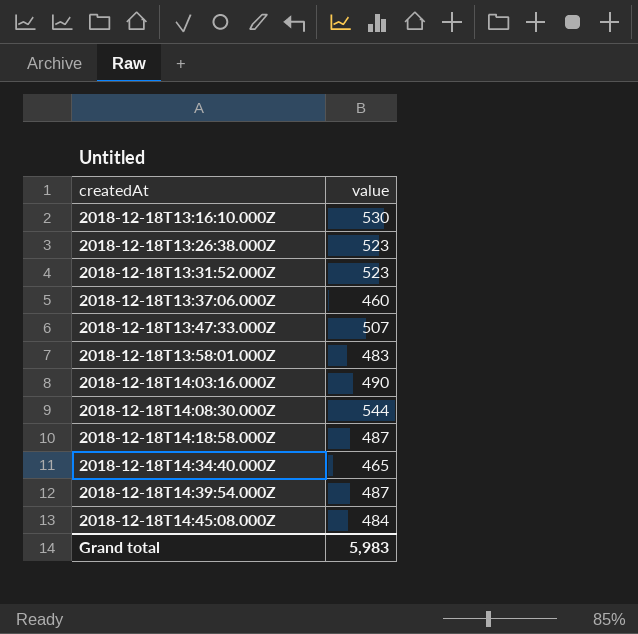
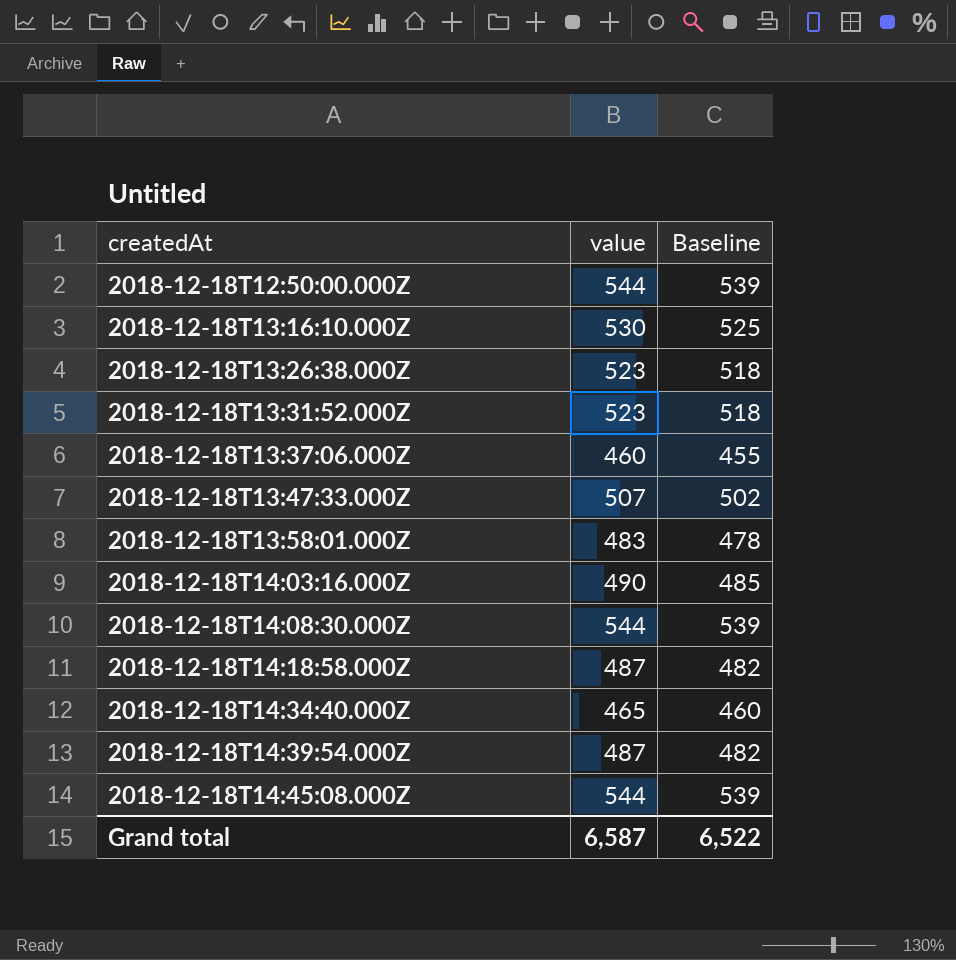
column Baseline | formula: none -> [value] - 5
row 2018-12-18T12:50:00.000Z: none -> 544 | 539
2018-12-18T14:45:08.000Z | value: 484 -> 544
Grand total | value: 5,983 -> 6,587

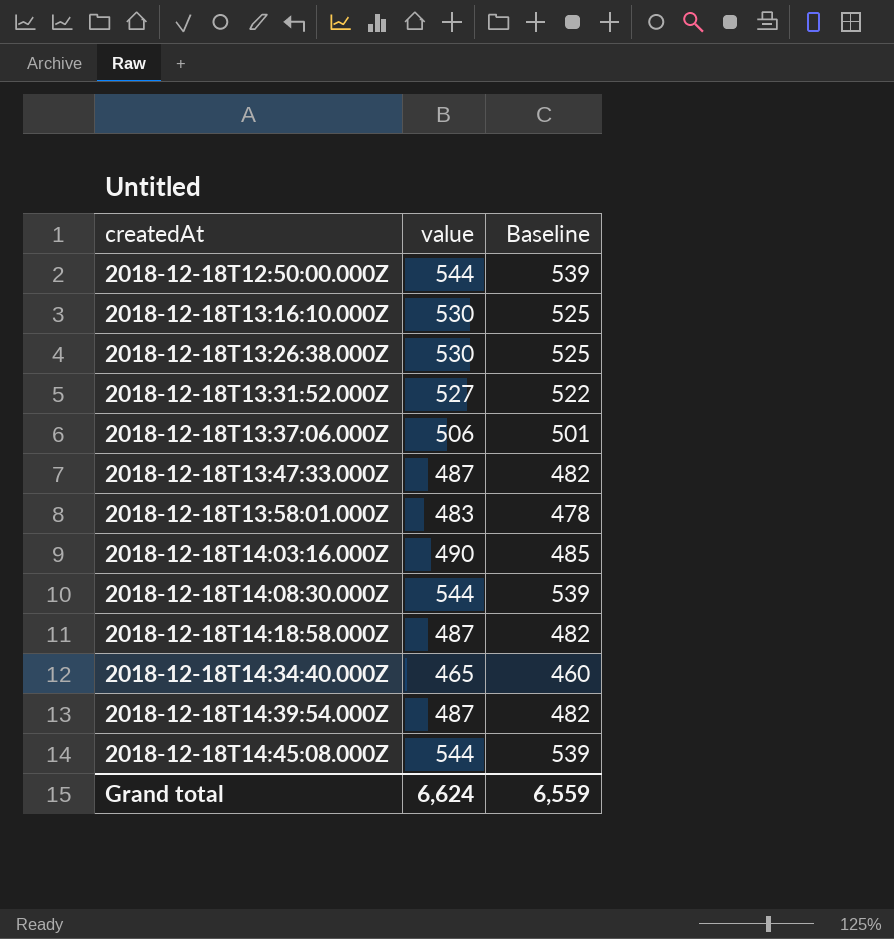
2018-12-18T13:26:38.000Z | value: 523 -> 530
2018-12-18T13:26:38.000Z | Baseline: 518 -> 525
2018-12-18T13:31:52.000Z | value: 523 -> 527
2018-12-18T13:31:52.000Z | Baseline: 518 -> 522
2018-12-18T13:37:06.000Z | value: 460 -> 506
2018-12-18T13:37:06.000Z | Baseline: 455 -> 501
2018-12-18T13:47:33.000Z | value: 507 -> 487
2018-12-18T13:47:33.000Z | Baseline: 502 -> 482
Grand total | value: 6,587 -> 6,624
Grand total | Baseline: 6,522 -> 6,559

